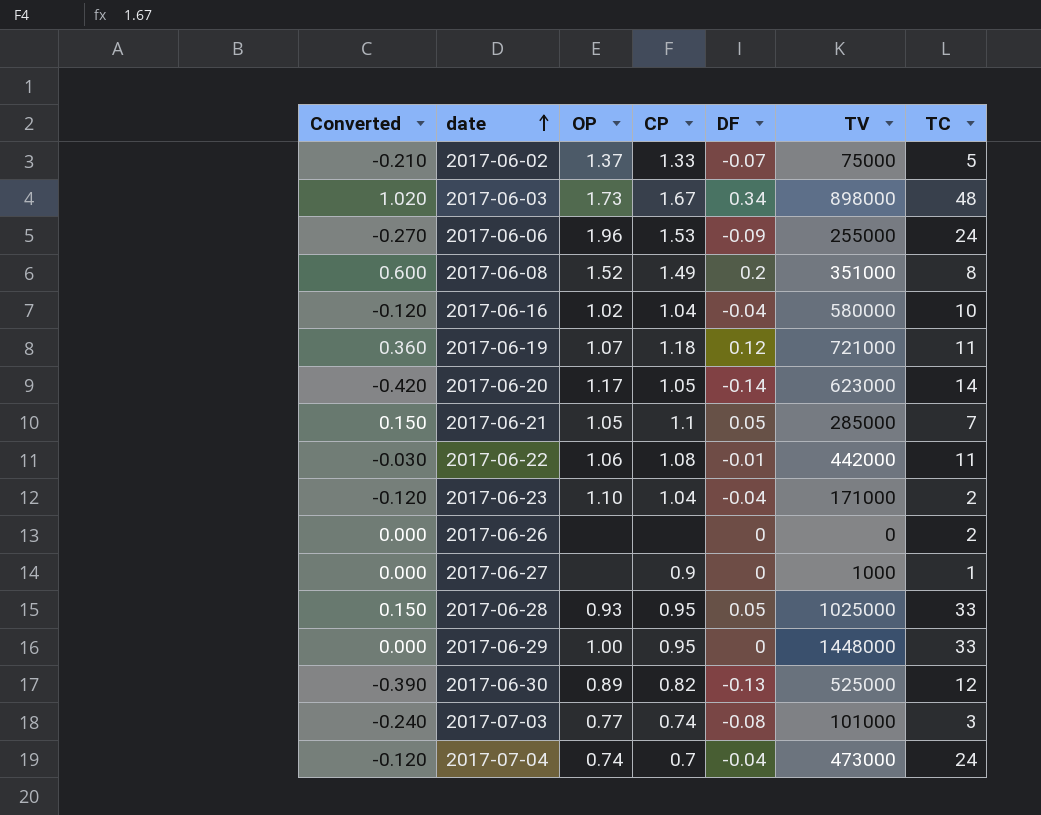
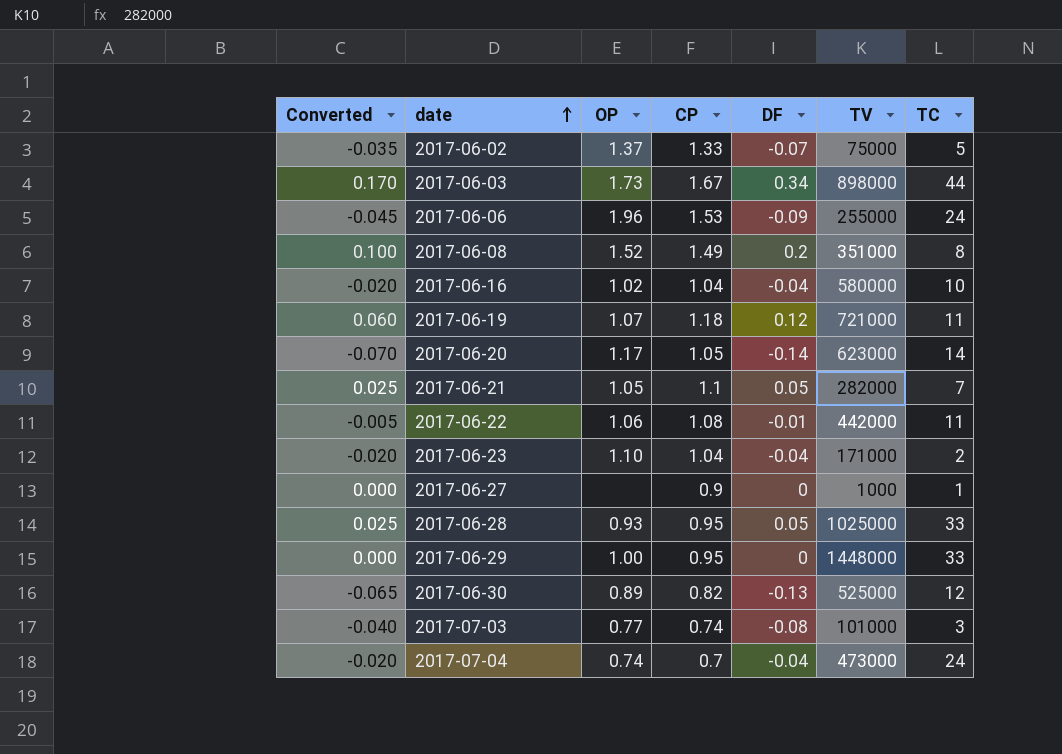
column Converted | formula: [DF] * 3 -> [DF] * 0.5
row 2017-06-26: 0.000 | none | none | 0 | 0 | 2 -> none
2017-06-03 | TC: 48 -> 44
2017-06-21 | TV: 285000 -> 282000

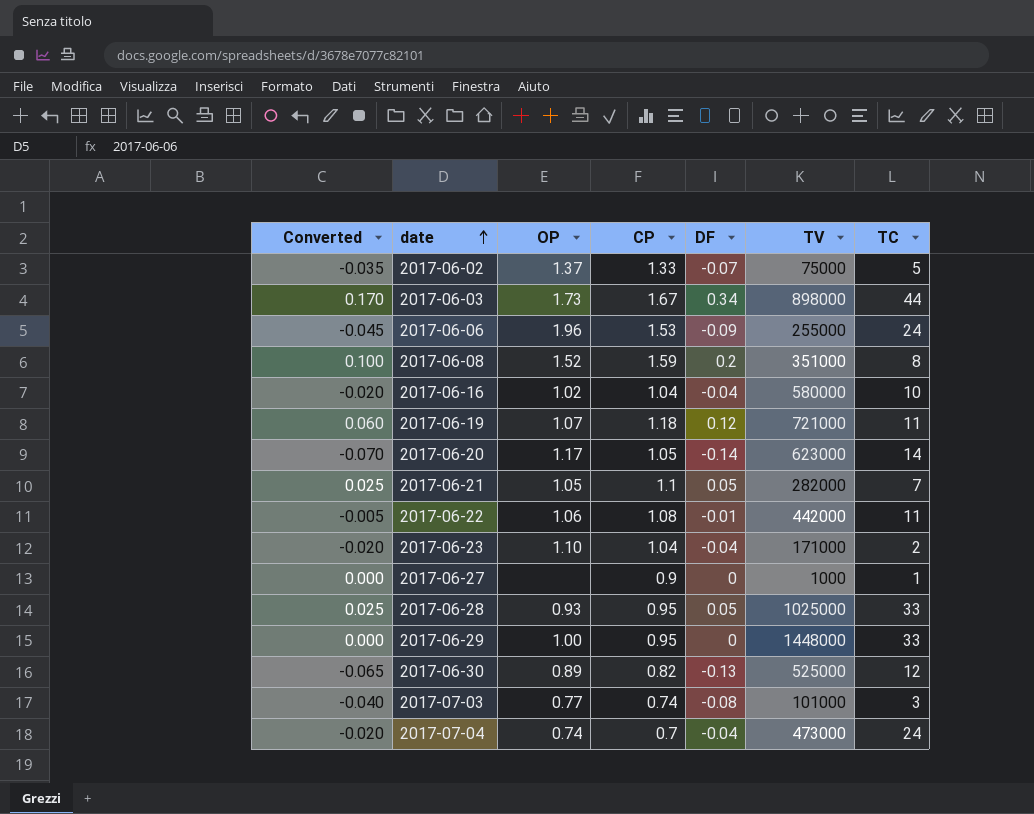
2017-06-08 | CP: 1.49 -> 1.59

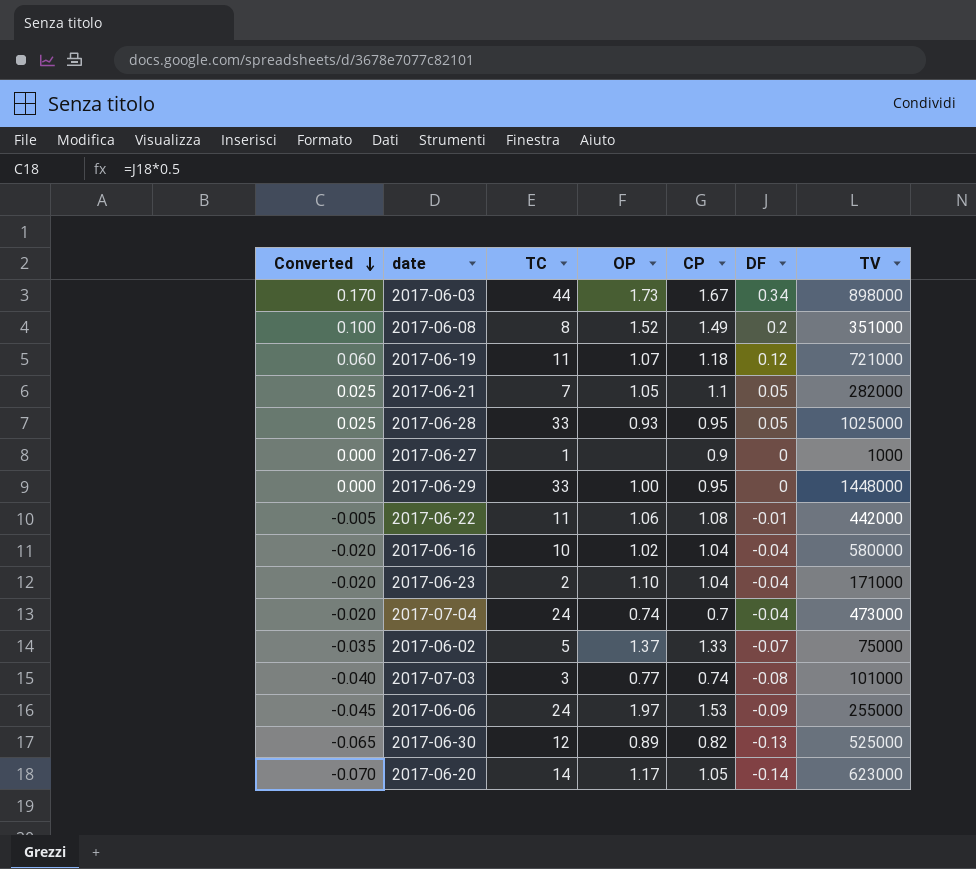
row order: date ascending -> Converted descending
column TC | position: 7 -> 3
2017-06-08 | CP: 1.59 -> 1.49
2017-06-06 | OP: 1.96 -> 1.97

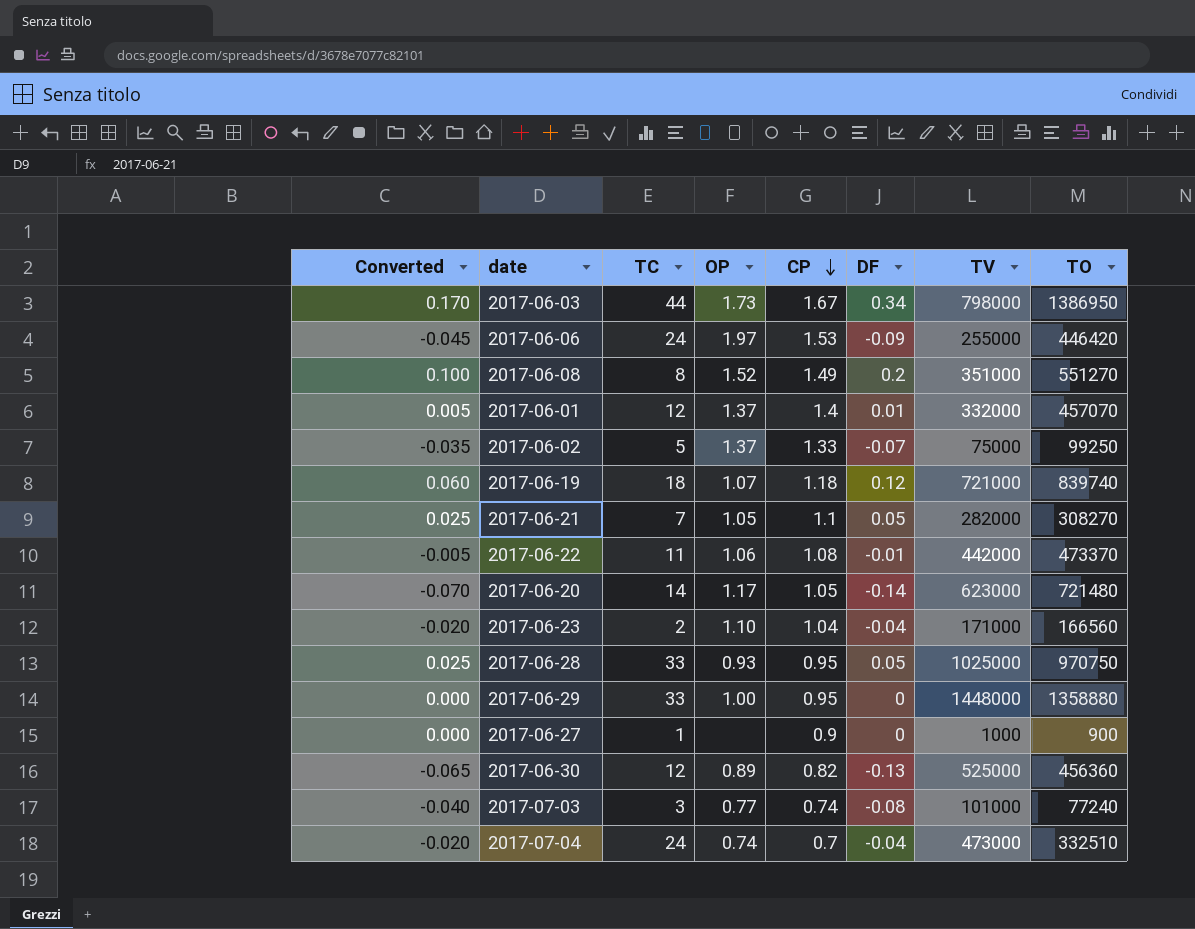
row order: Converted descending -> CP descending
column TO | position: none -> 8
row 2017-06-16: -0.020 | 10 | 1.02 | 1.04 | -0.04 | 580000 -> none
2017-06-03 | TV: 898000 -> 798000
row 2017-06-01: none -> 0.005 | 12 | 1.37 | 1.4 | 0.01 | 332000 | 457070
2017-06-19 | TC: 11 -> 18

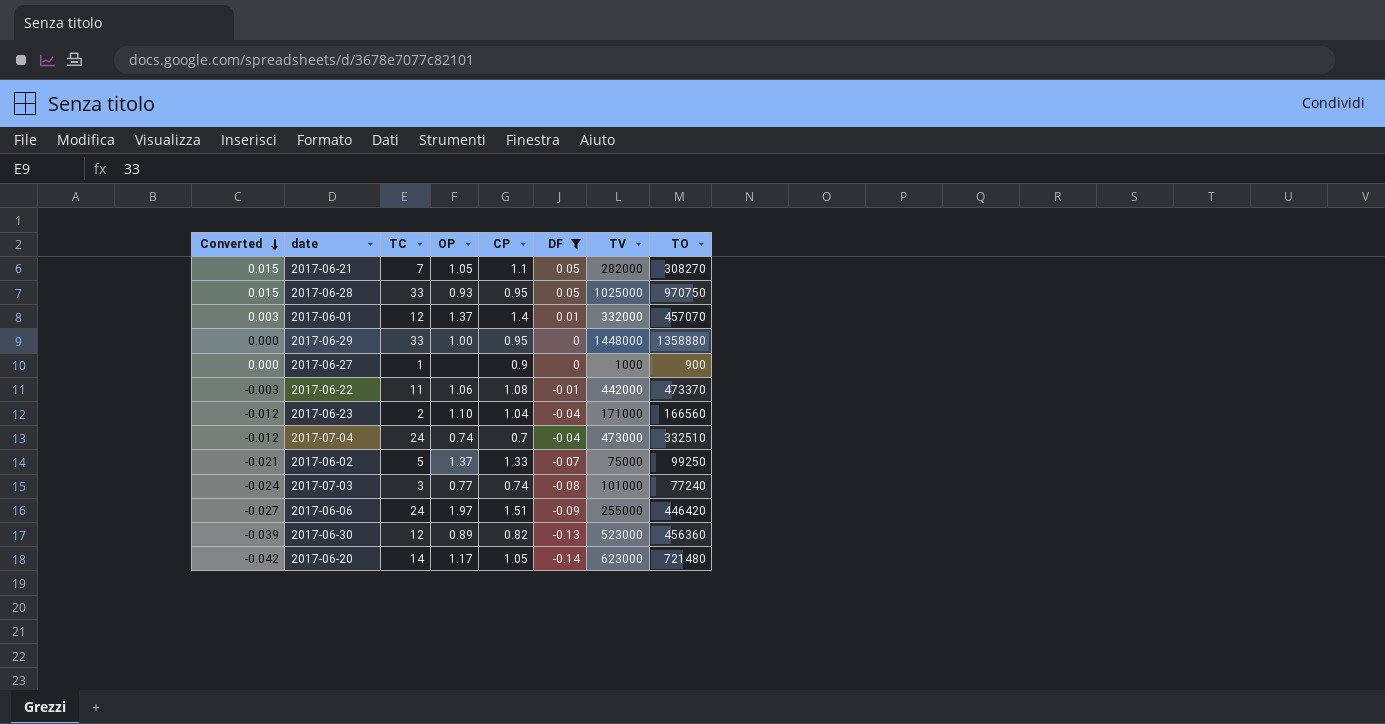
filter: none -> DF <= 0.05
row order: CP descending -> Converted descending
column Converted | formula: [DF] * 0.5 -> [DF] * 0.3
2017-06-06 | CP: 1.53 -> 1.51
2017-06-30 | TV: 525000 -> 523000

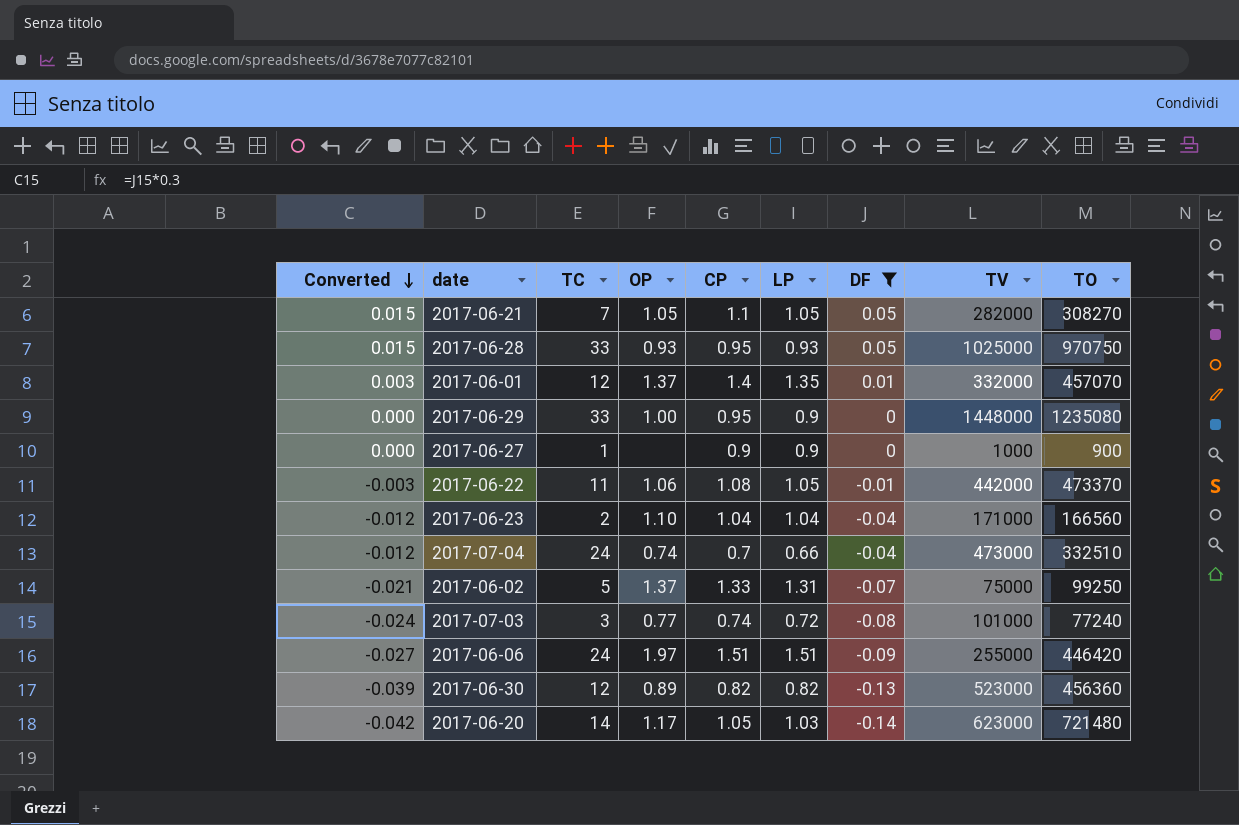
column LP | position: none -> 6
2017-06-29 | TO: 1358880 -> 1235080

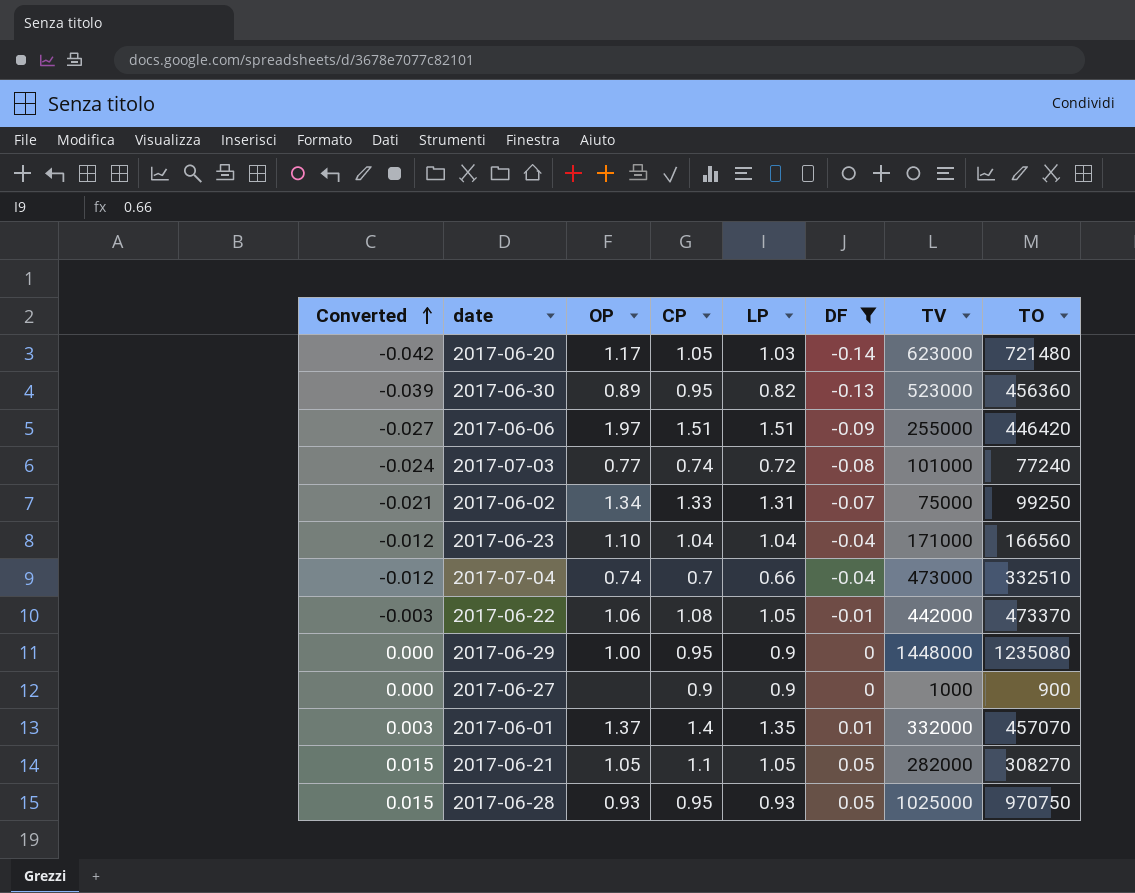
row order: Converted descending -> Converted ascending
column TC | position: 3 -> none
2017-06-30 | CP: 0.82 -> 0.95
2017-06-02 | OP: 1.37 -> 1.34

